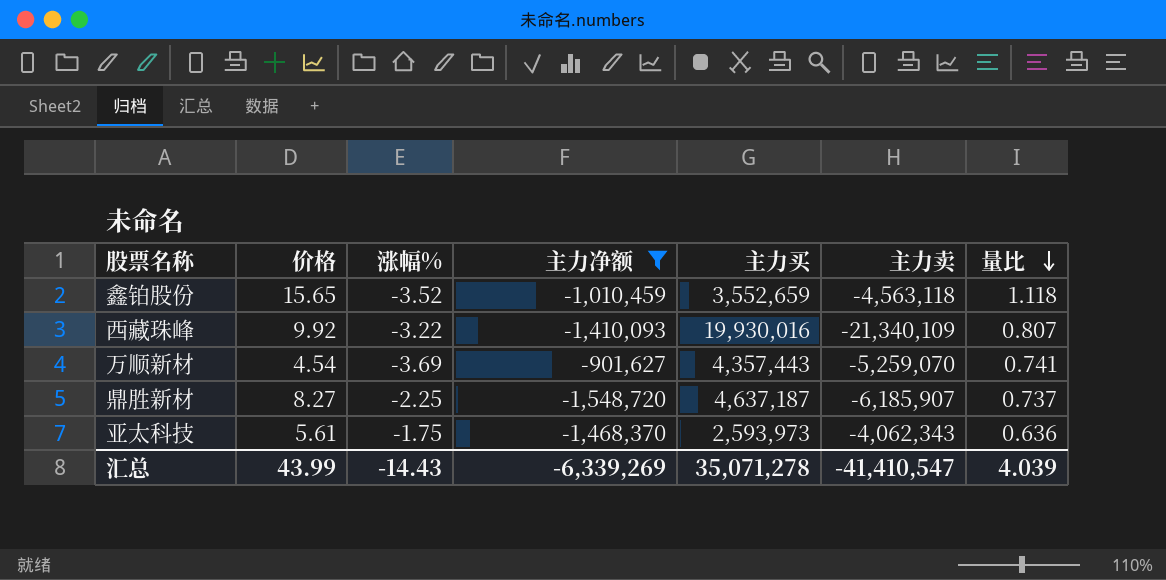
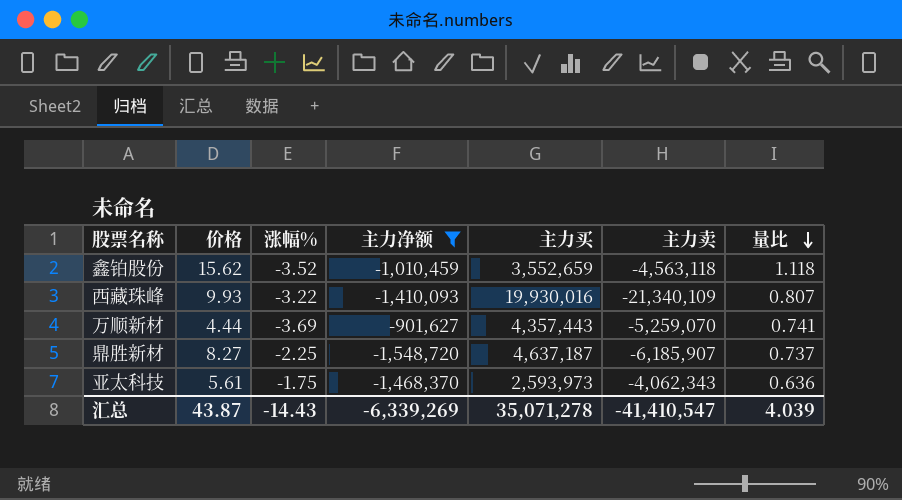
鑫铂股份 | 价格: 15.65 -> 15.62
西藏珠峰 | 价格: 9.92 -> 9.93
万顺新材 | 价格: 4.54 -> 4.44
汇总 | 价格: 43.99 -> 43.87

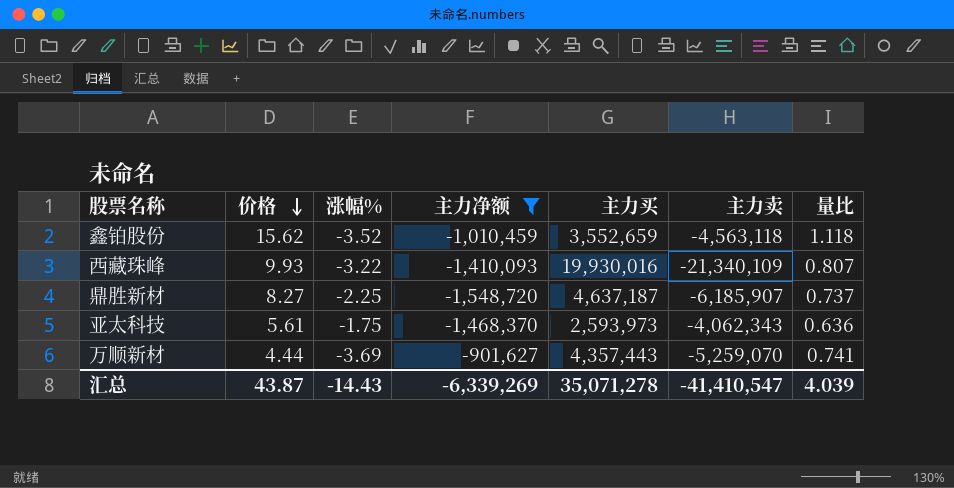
row order: 量比 descending -> 价格 descending

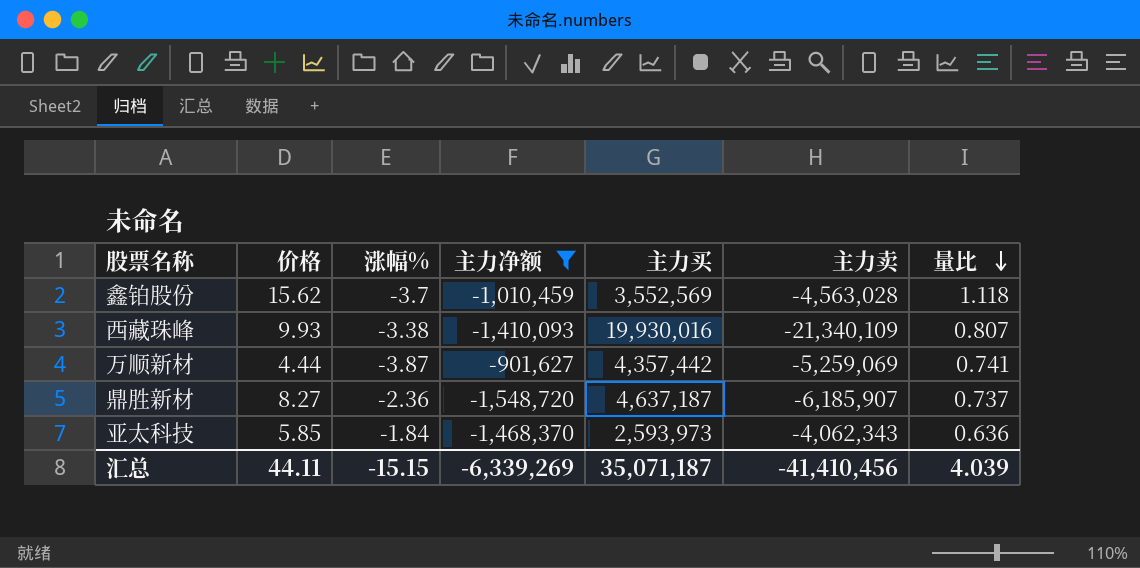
row order: 价格 descending -> 量比 descending
鑫铂股份 | 涨幅%: -3.52 -> -3.7
鑫铂股份 | 主力买: 3,552,659 -> 3,552,569
鑫铂股份 | 主力卖: -4,563,118 -> -4,563,028
西藏珠峰 | 涨幅%: -3.22 -> -3.38
万顺新材 | 涨幅%: -3.69 -> -3.87
万顺新材 | 主力买: 4,357,443 -> 4,357,442
万顺新材 | 主力卖: -5,259,070 -> -5,259,069
鼎胜新材 | 涨幅%: -2.25 -> -2.36
亚太科技 | 价格: 5.61 -> 5.85
亚太科技 | 涨幅%: -1.75 -> -1.84
汇总 | 价格: 43.87 -> 44.11
汇总 | 涨幅%: -14.43 -> -15.15
汇总 | 主力买: 35,071,278 -> 35,071,187
汇总 | 主力卖: -41,410,547 -> -41,410,456

